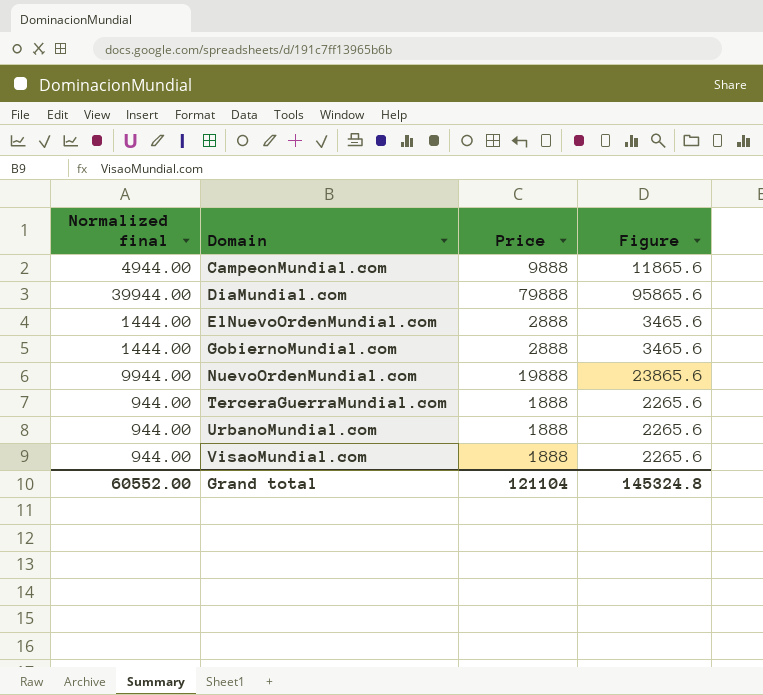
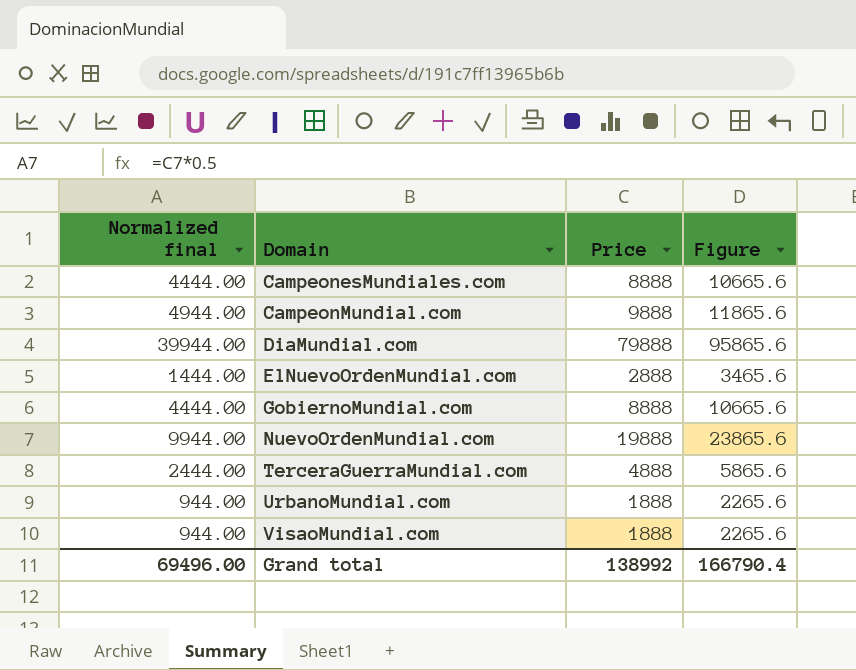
row CampeonesMundiales.com: none -> 4444.00 | 8888 | 10665.6
GobiernoMundial.com | Normalized final: 1444.00 -> 4444.00
GobiernoMundial.com | Price: 2888 -> 8888
GobiernoMundial.com | Figure: 3465.6 -> 10665.6
TerceraGuerraMundial.com | Normalized final: 944.00 -> 2444.00
TerceraGuerraMundial.com | Price: 1888 -> 4888
TerceraGuerraMundial.com | Figure: 2265.6 -> 5865.6
Grand total | Normalized final: 60552.00 -> 69496.00
Grand total | Price: 121104 -> 138992
Grand total | Figure: 145324.8 -> 166790.4

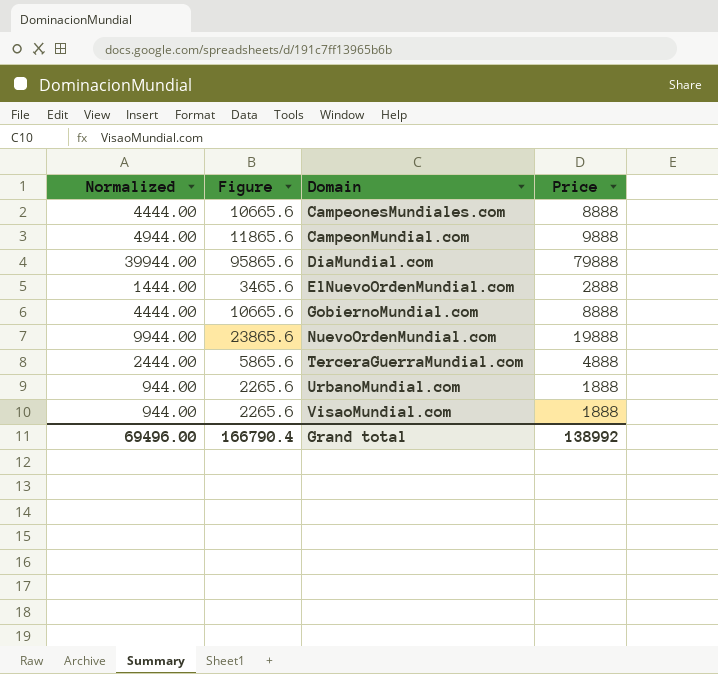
column name: Normalized final -> Normalized
column Figure | position: 4 -> 2

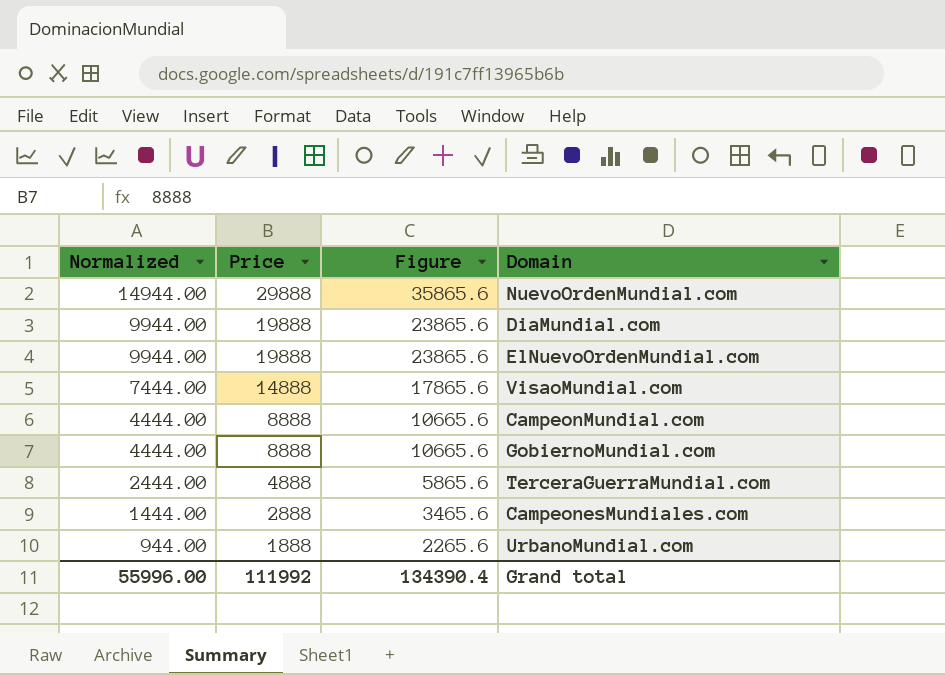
row order: Domain ascending -> Normalized descending
column Price | position: 4 -> 2
NuevoOrdenMundial.com | Normalized: 9944.00 -> 14944.00
NuevoOrdenMundial.com | Price: 19888 -> 29888
NuevoOrdenMundial.com | Figure: 23865.6 -> 35865.6
DiaMundial.com | Normalized: 39944.00 -> 9944.00
DiaMundial.com | Price: 79888 -> 19888
DiaMundial.com | Figure: 95865.6 -> 23865.6
ElNuevoOrdenMundial.com | Normalized: 1444.00 -> 9944.00
ElNuevoOrdenMundial.com | Price: 2888 -> 19888
ElNuevoOrdenMundial.com | Figure: 3465.6 -> 23865.6
VisaoMundial.com | Normalized: 944.00 -> 7444.00
VisaoMundial.com | Price: 1888 -> 14888
VisaoMundial.com | Figure: 2265.6 -> 17865.6
CampeonMundial.com | Normalized: 4944.00 -> 4444.00
CampeonMundial.com | Price: 9888 -> 8888
CampeonMundial.com | Figure: 11865.6 -> 10665.6
CampeonesMundiales.com | Normalized: 4444.00 -> 1444.00
CampeonesMundiales.com | Price: 8888 -> 2888
CampeonesMundiales.com | Figure: 10665.6 -> 3465.6
Grand total | Normalized: 69496.00 -> 55996.00
Grand total | Price: 138992 -> 111992
Grand total | Figure: 166790.4 -> 134390.4

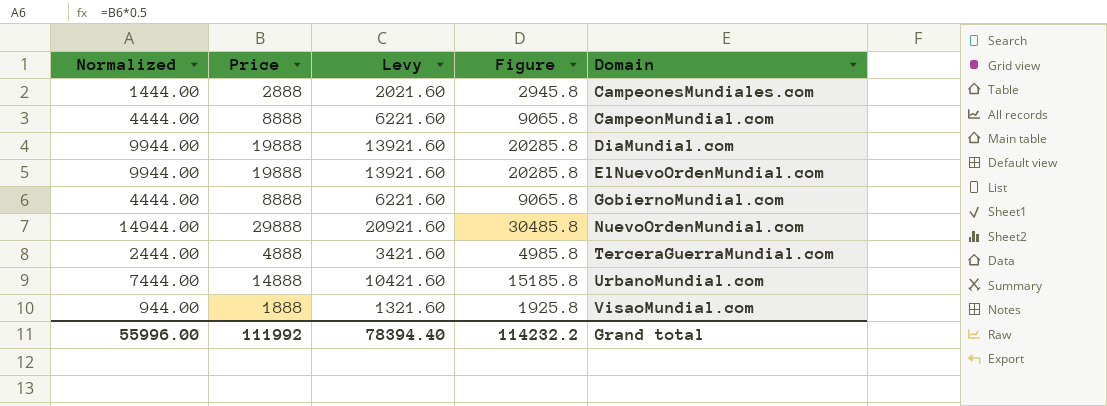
row order: Normalized descending -> Domain ascending
column Levy | formula: none -> [Price] * 0.7
column Figure | formula: [Price] * 1.2 -> [Price] * 1.02
UrbanoMundial.com | Normalized: 944.00 -> 7444.00
UrbanoMundial.com | Price: 1888 -> 14888
VisaoMundial.com | Normalized: 7444.00 -> 944.00
VisaoMundial.com | Price: 14888 -> 1888
Grand total | Figure: 134390.4 -> 114232.2

